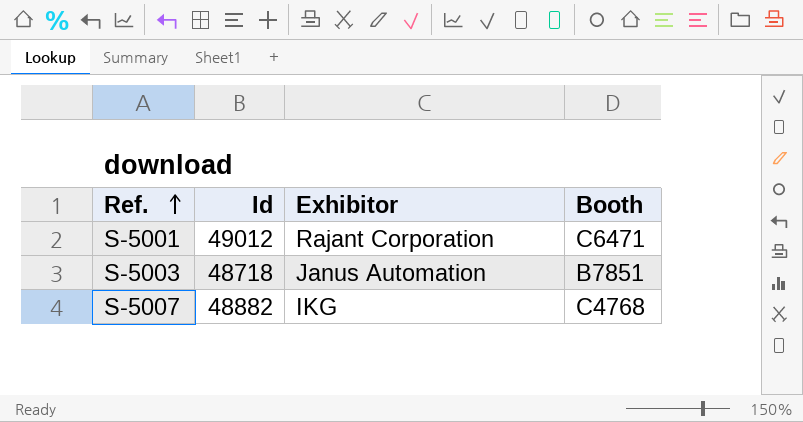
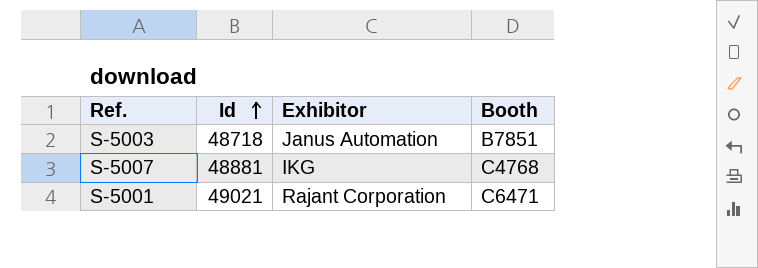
row order: Ref. ascending -> Id ascending
S-5007 | Id: 48882 -> 48881
S-5001 | Id: 49012 -> 49021

